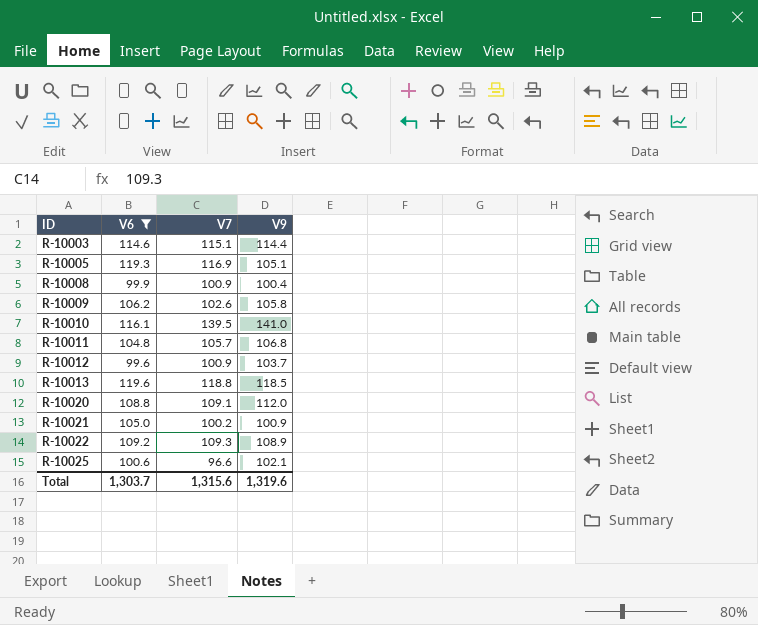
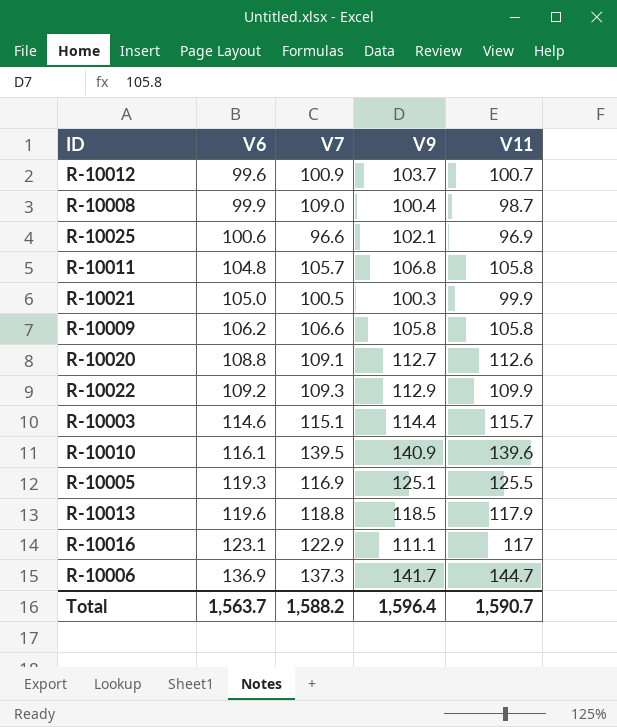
filter: V6 <= 119.6 -> none
row order: ID ascending -> V6 ascending
column V11 | position: none -> 5
R-10008 | V7: 100.9 -> 109.0
R-10021 | V7: 100.2 -> 100.5
R-10021 | V9: 100.9 -> 100.3
R-10009 | V7: 102.6 -> 106.6
R-10020 | V9: 112.0 -> 112.7
R-10022 | V9: 108.9 -> 112.9
R-10010 | V9: 141.0 -> 140.9
R-10005 | V9: 105.1 -> 125.1
Total | V6: 1,303.7 -> 1,563.7
Total | V7: 1,315.6 -> 1,588.2
Total | V9: 1,319.6 -> 1,596.4

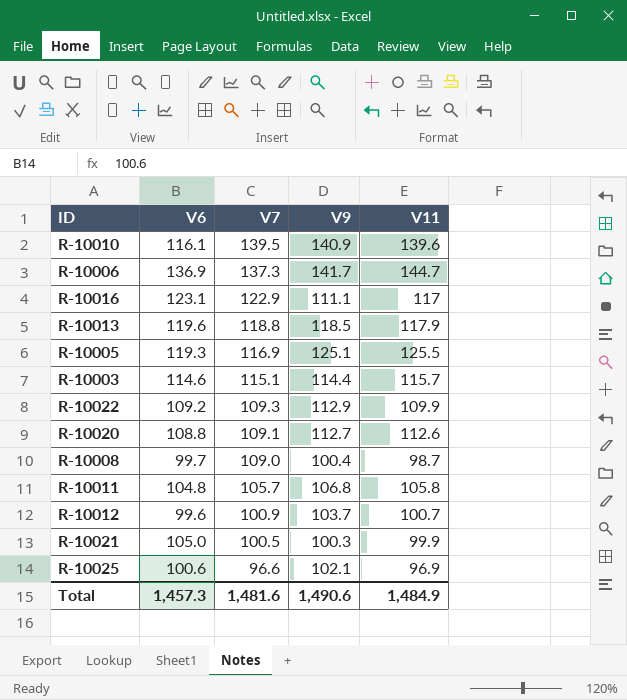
row order: V6 ascending -> V7 descending
row R-10009: 106.2 | 106.6 | 105.8 | 105.8 -> none
R-10008 | V6: 99.9 -> 99.7
Total | V6: 1,563.7 -> 1,457.3
Total | V7: 1,588.2 -> 1,481.6
Total | V9: 1,596.4 -> 1,490.6
Total | V11: 1,590.7 -> 1,484.9

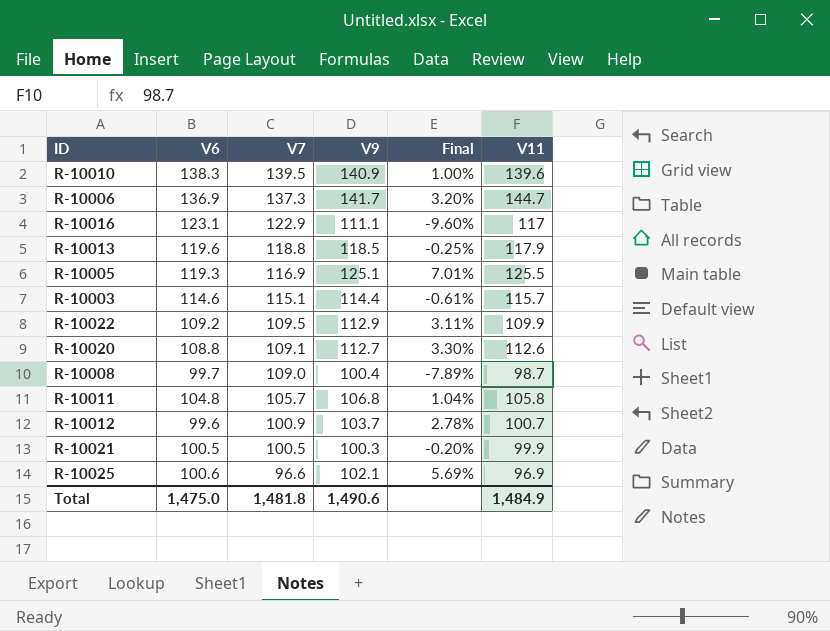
column Final | formula: none -> ([V9] - [V7]) / [V7]
R-10010 | V6: 116.1 -> 138.3
R-10022 | V7: 109.3 -> 109.5
R-10021 | V6: 105.0 -> 100.5
Total | V6: 1,457.3 -> 1,475.0
Total | V7: 1,481.6 -> 1,481.8

